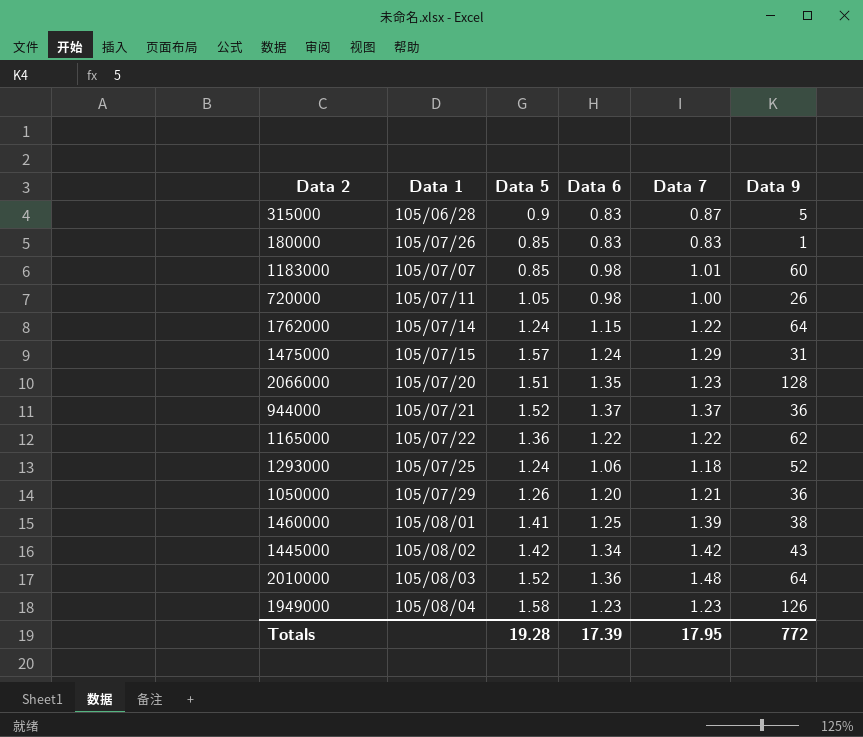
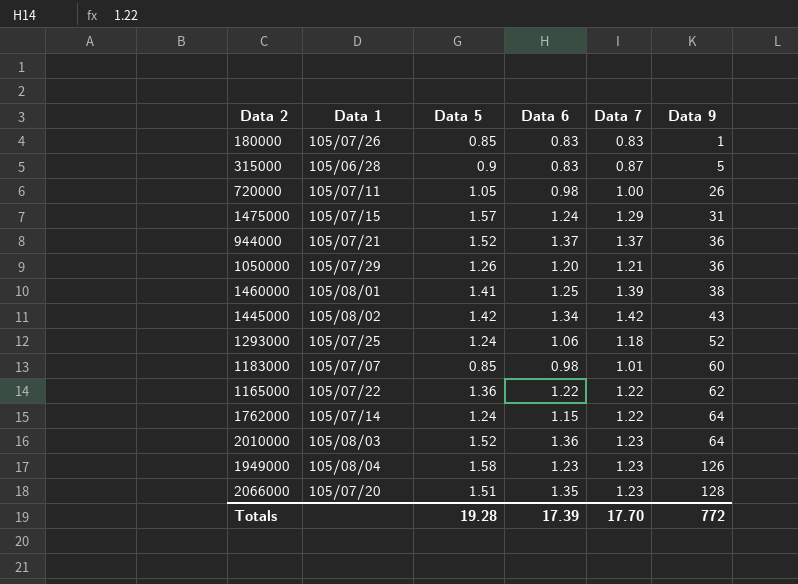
row order: none -> Data 9 ascending
2010000 | Data 7: 1.48 -> 1.23
Totals | Data 7: 17.95 -> 17.70

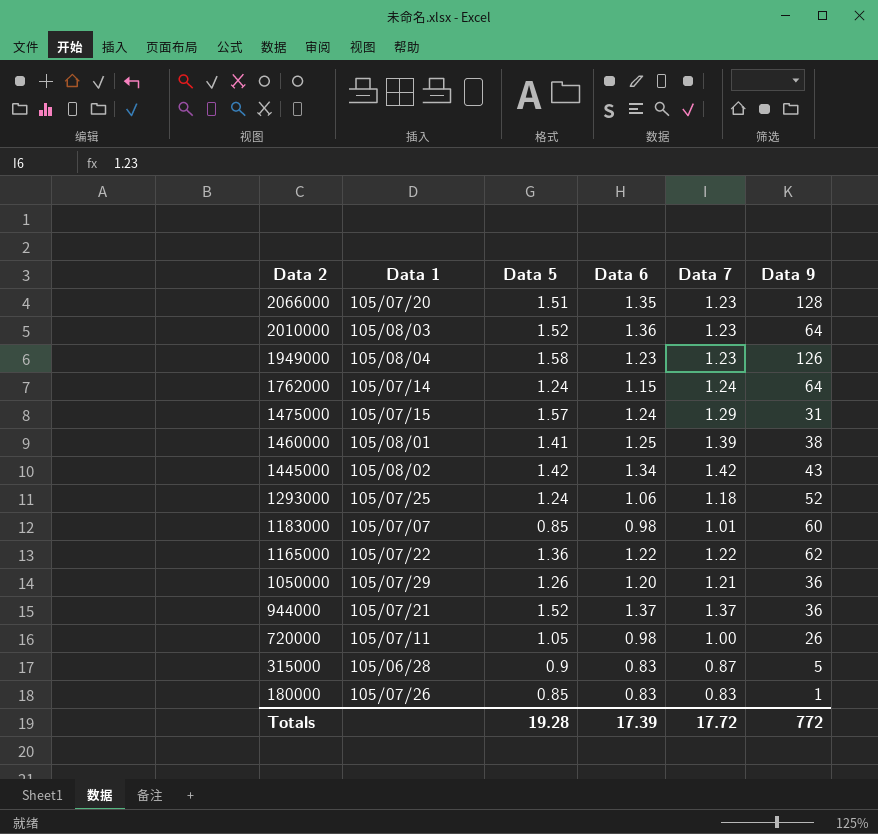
row order: Data 9 ascending -> Data 2 descending
1762000 | Data 7: 1.22 -> 1.24
Totals | Data 7: 17.70 -> 17.72

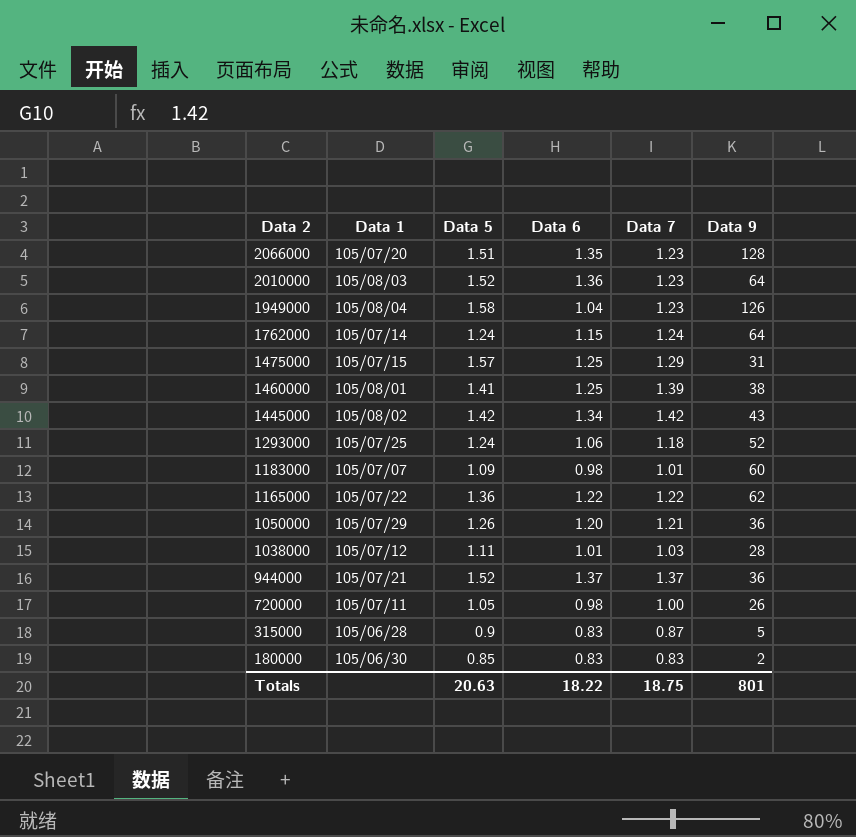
1949000 | Data 6: 1.23 -> 1.04
1475000 | Data 6: 1.24 -> 1.25
1183000 | Data 5: 0.85 -> 1.09
row 1038000: none -> 105/07/12 | 1.11 | 1.01 | 1.03 | 28
180000 | Data 1: 105/07/26 -> 105/06/30
180000 | Data 9: 1 -> 2
Totals | Data 5: 19.28 -> 20.63
Totals | Data 6: 17.39 -> 18.22
Totals | Data 7: 17.72 -> 18.75
Totals | Data 9: 772 -> 801

